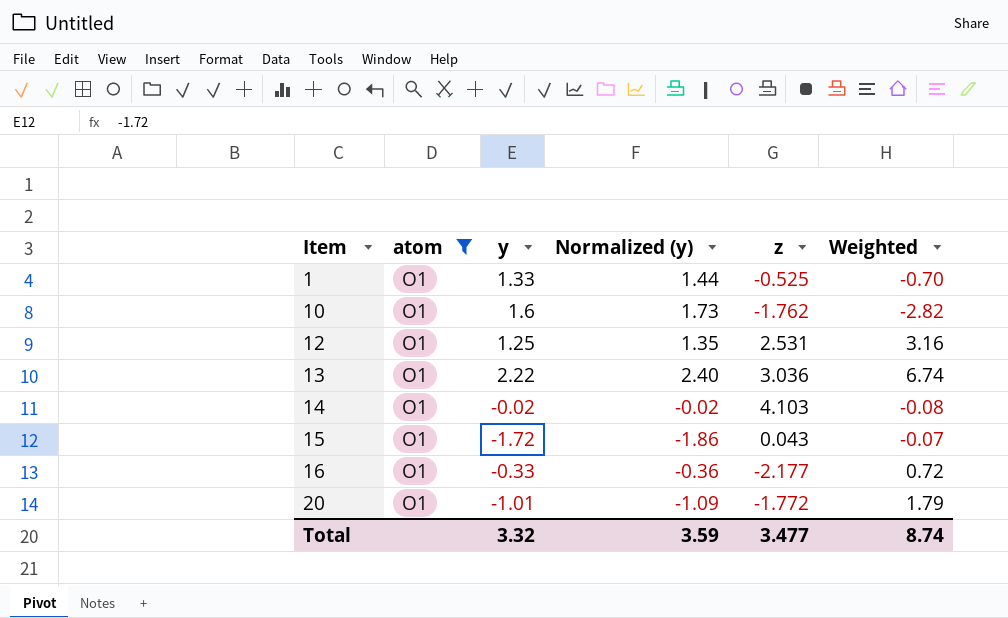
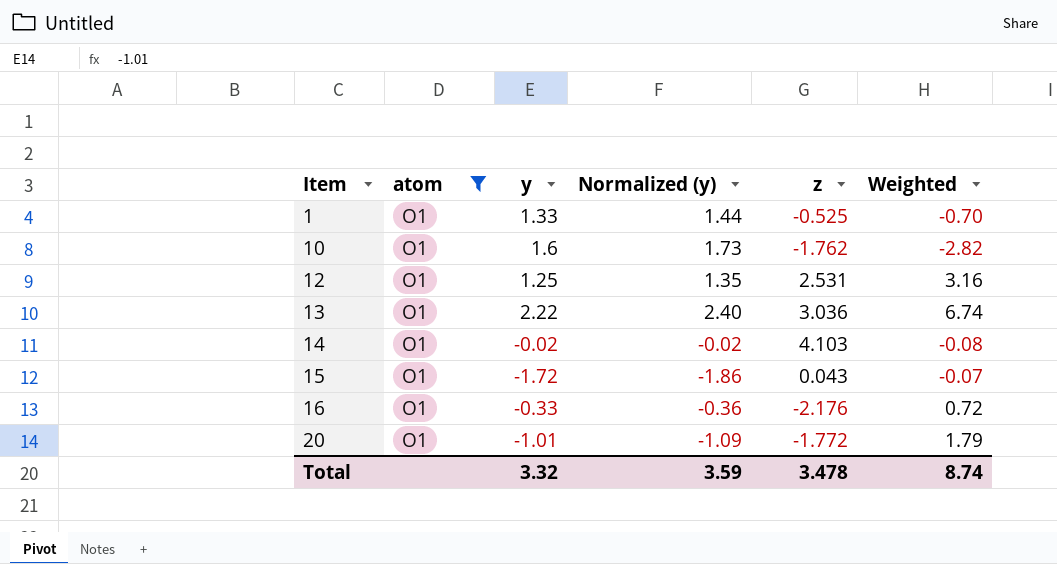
16 | z: -2.177 -> -2.176
Total | z: 3.477 -> 3.478

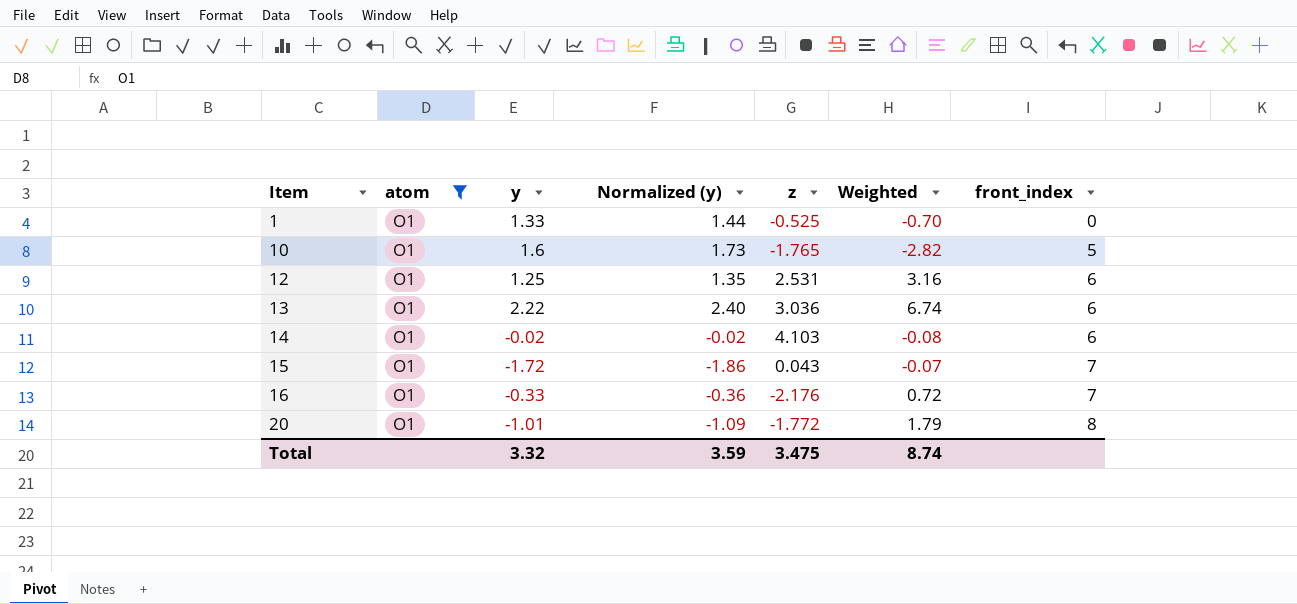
column front_index | position: none -> 7
10 | z: -1.762 -> -1.765
Total | z: 3.478 -> 3.475

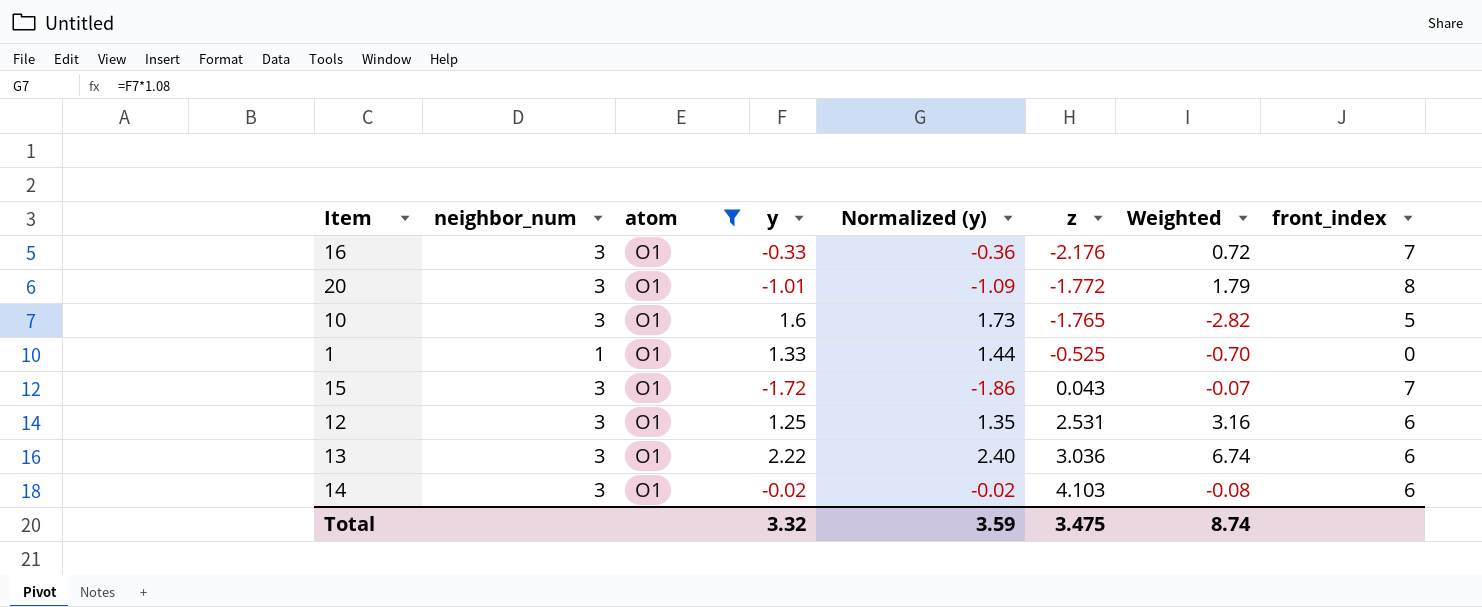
row order: Item ascending -> z ascending
column neighbor_num | position: none -> 2

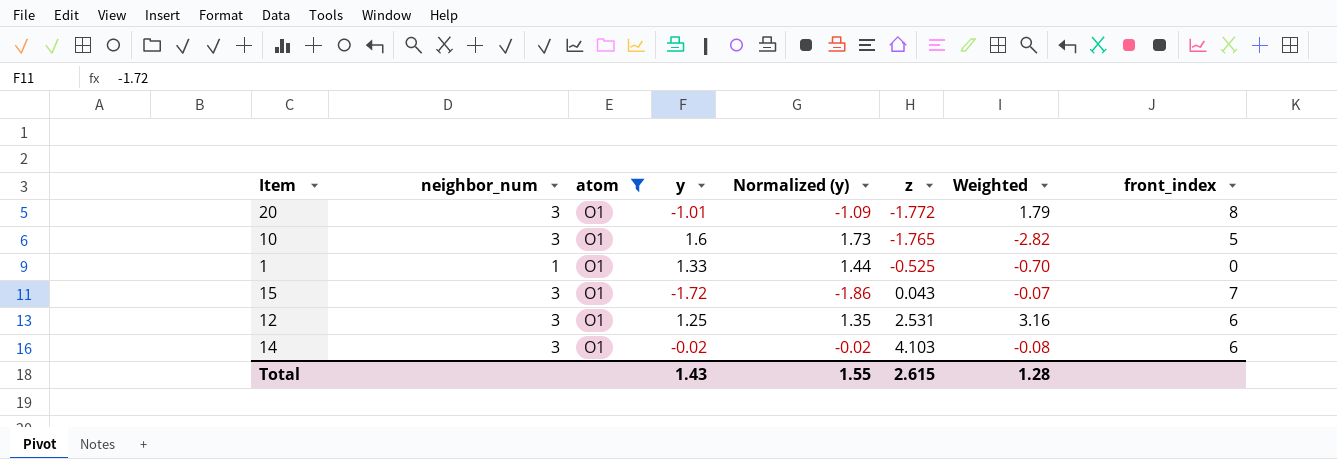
row 16: 3 | O1 | -0.33 | -0.36 | -2.176 | 0.72 | 7 -> none
row 13: 3 | O1 | 2.22 | 2.40 | 3.036 | 6.74 | 6 -> none
Total | y: 3.32 -> 1.43
Total | Normalized (y): 3.59 -> 1.55
Total | z: 3.475 -> 2.615
Total | Weighted: 8.74 -> 1.28

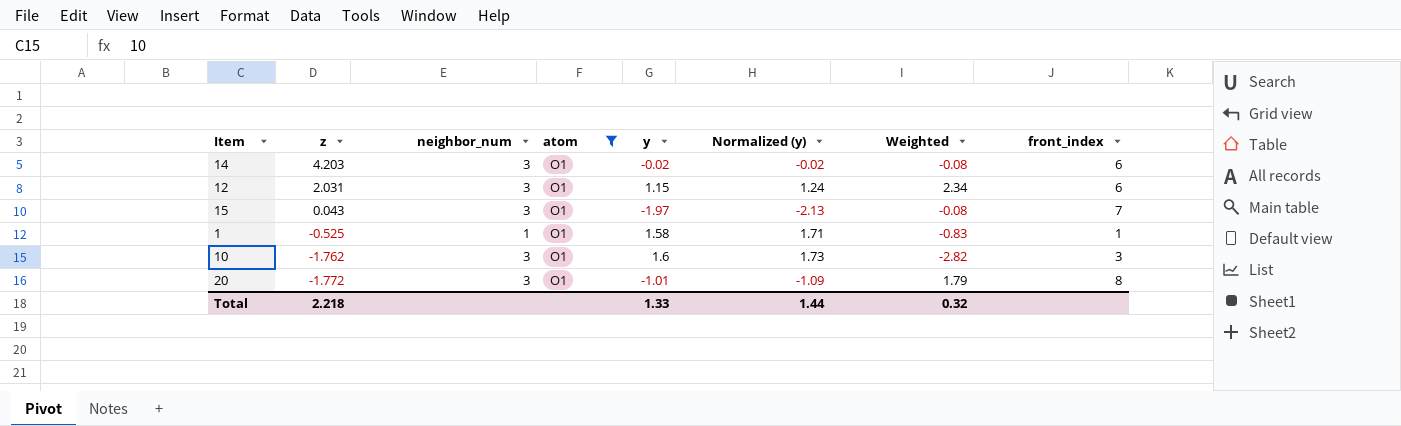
row order: z ascending -> z descending
column z | position: 6 -> 2
14 | z: 4.103 -> 4.203
12 | z: 2.531 -> 2.031
12 | y: 1.25 -> 1.15
12 | Normalized (y): 1.35 -> 1.24
12 | Weighted: 3.16 -> 2.34
15 | y: -1.72 -> -1.97
15 | Normalized (y): -1.86 -> -2.13
15 | Weighted: -0.07 -> -0.08
1 | y: 1.33 -> 1.58
1 | Normalized (y): 1.44 -> 1.71
1 | Weighted: -0.70 -> -0.83
1 | front_index: 0 -> 1
10 | z: -1.765 -> -1.762
10 | front_index: 5 -> 3
Total | z: 2.615 -> 2.218
Total | y: 1.43 -> 1.33
Total | Normalized (y): 1.55 -> 1.44
Total | Weighted: 1.28 -> 0.32

